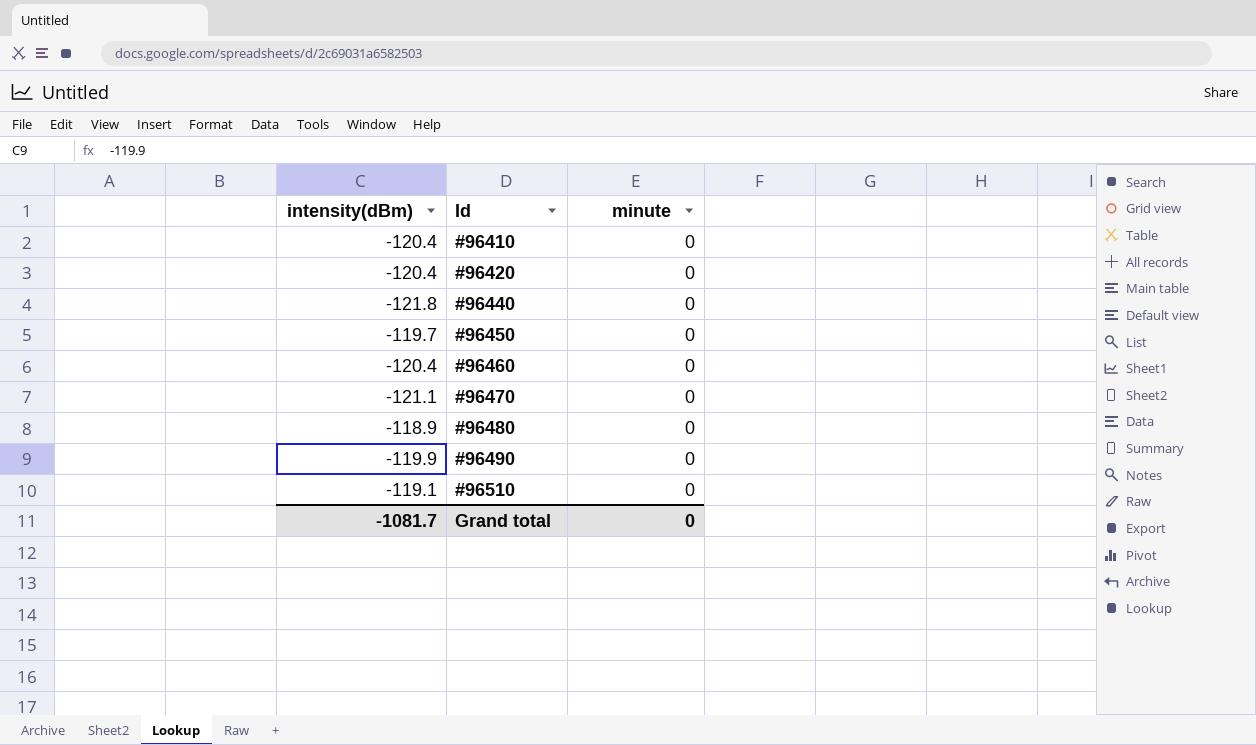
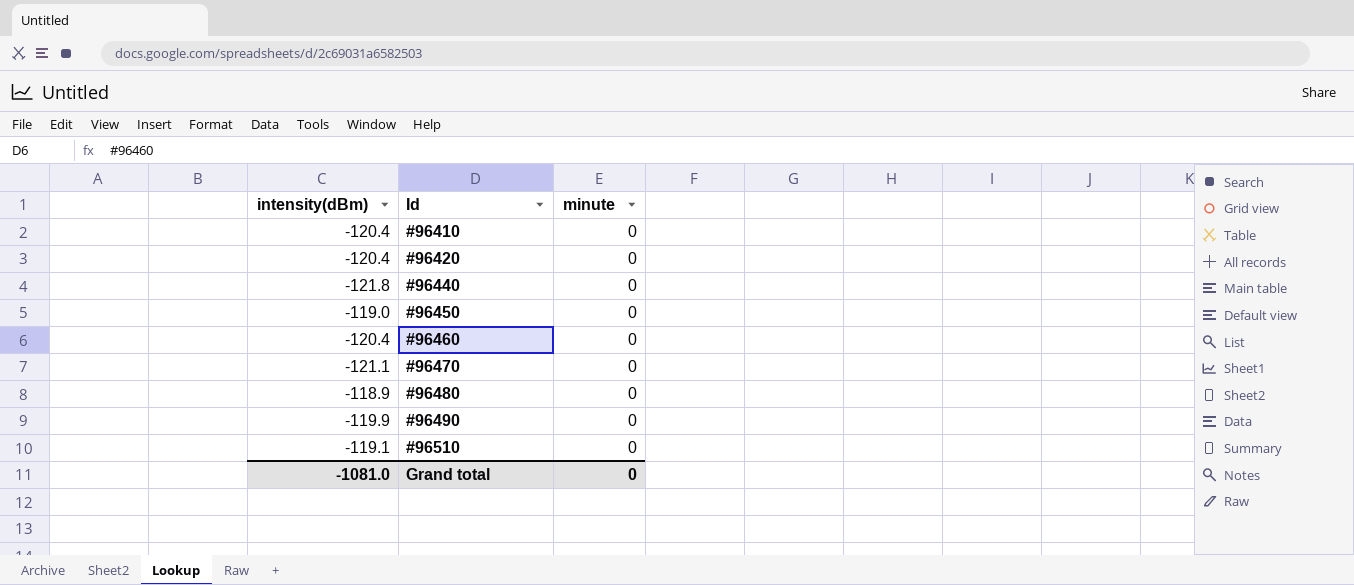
#96450 | intensity(dBm): -119.7 -> -119.0
Grand total | intensity(dBm): -1081.7 -> -1081.0

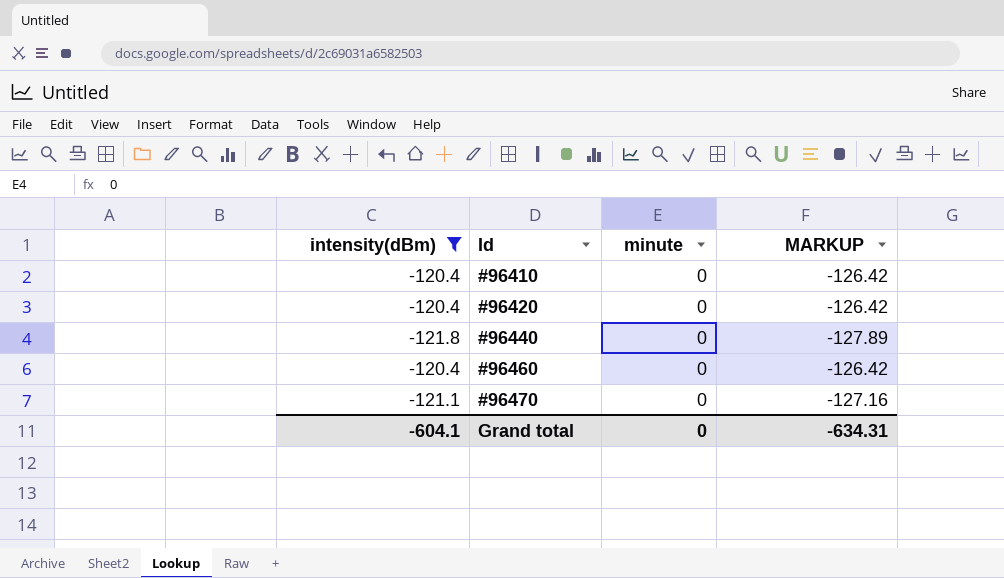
filter: none -> intensity(dBm) <= -120.4
column MARKUP | formula: none -> [intensity(dBm)] * 1.05
Grand total | intensity(dBm): -1081.0 -> -604.1

